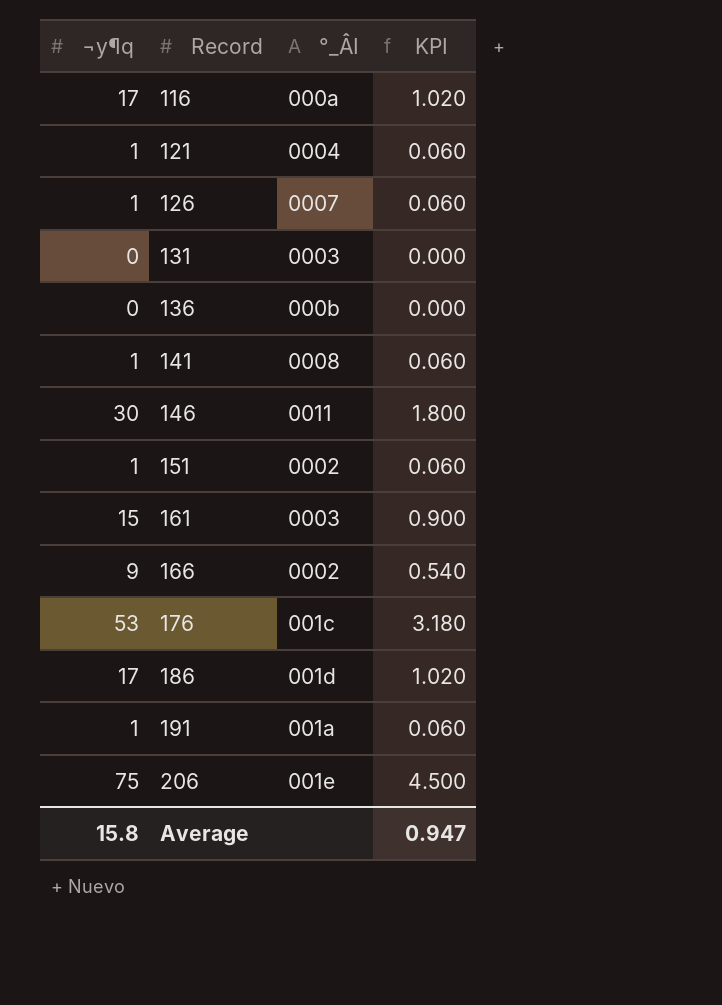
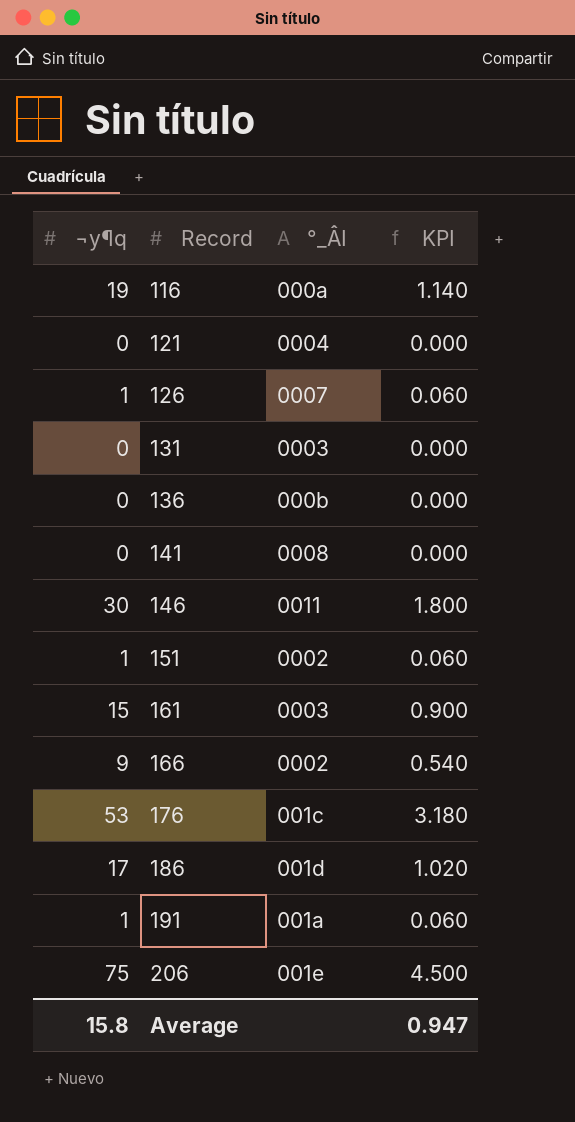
116 | ¬y¶q: 17 -> 19
116 | KPI: 1.020 -> 1.140
121 | ¬y¶q: 1 -> 0
121 | KPI: 0.060 -> 0.000
141 | ¬y¶q: 1 -> 0
141 | KPI: 0.060 -> 0.000

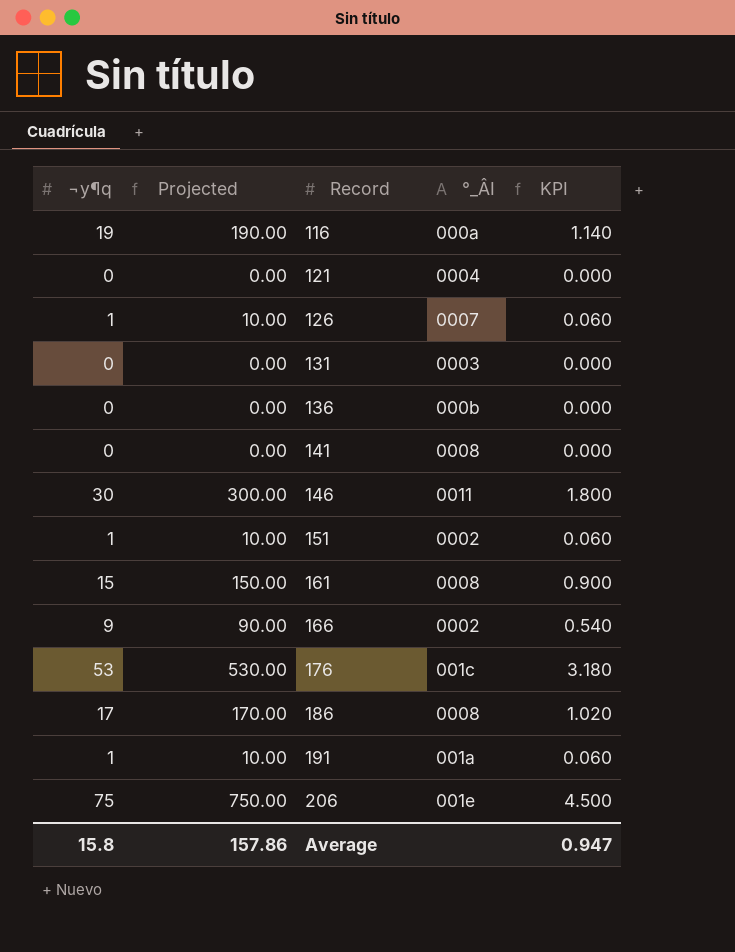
column Projected | formula: none -> [¬y¶q] * 10
161 | °_ÂI: 0003 -> 0008
186 | °_ÂI: 001d -> 0008

